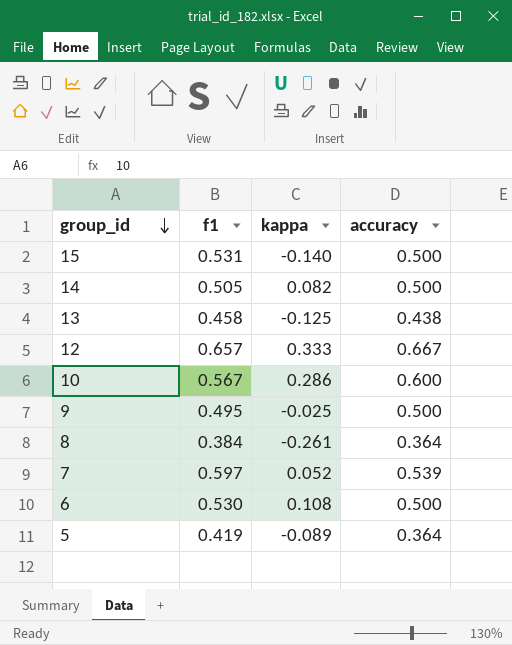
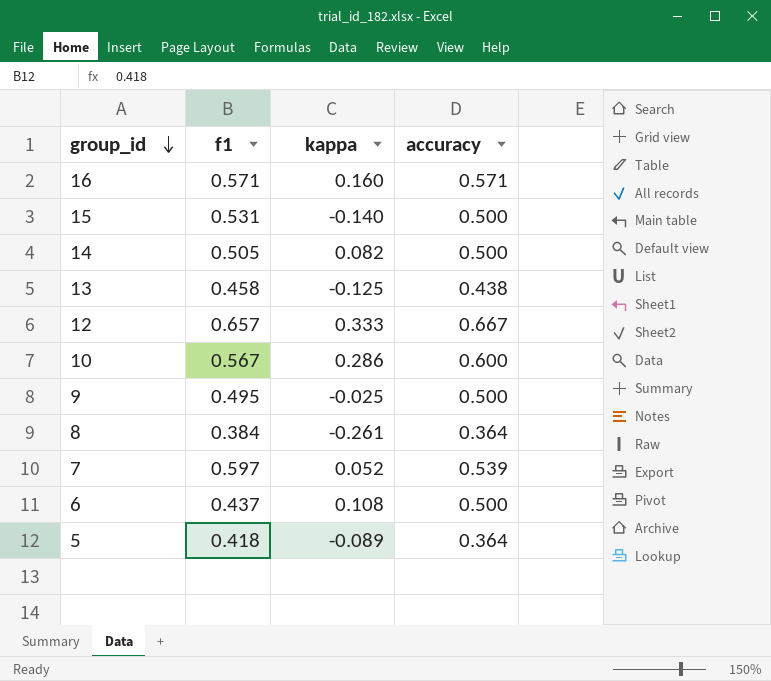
row 16: none -> 0.571 | 0.160 | 0.571
6 | f1: 0.530 -> 0.437
5 | f1: 0.419 -> 0.418

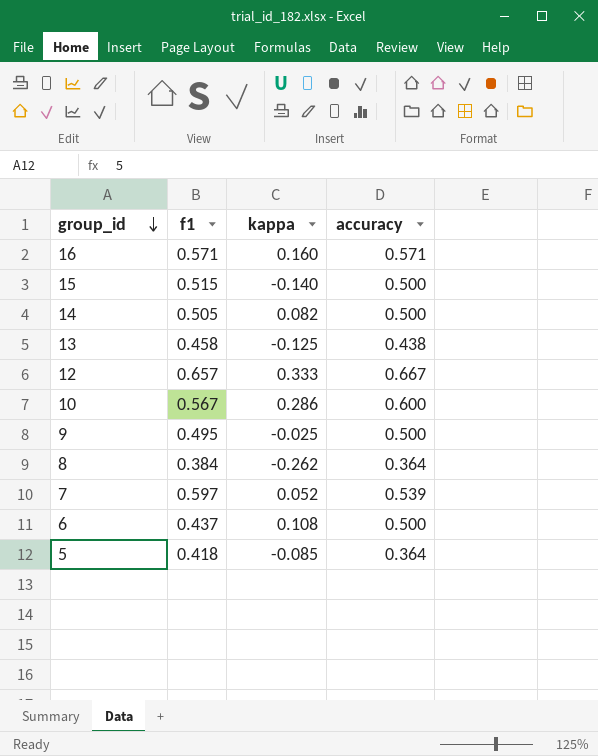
15 | f1: 0.531 -> 0.515
8 | kappa: -0.261 -> -0.262
5 | kappa: -0.089 -> -0.085

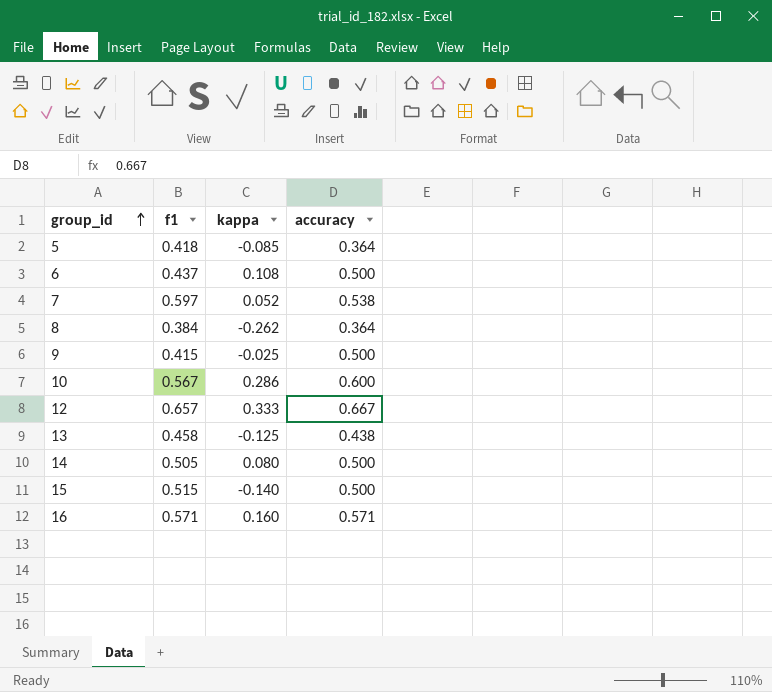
row order: group_id descending -> group_id ascending
7 | accuracy: 0.539 -> 0.538
9 | f1: 0.495 -> 0.415
14 | kappa: 0.082 -> 0.080

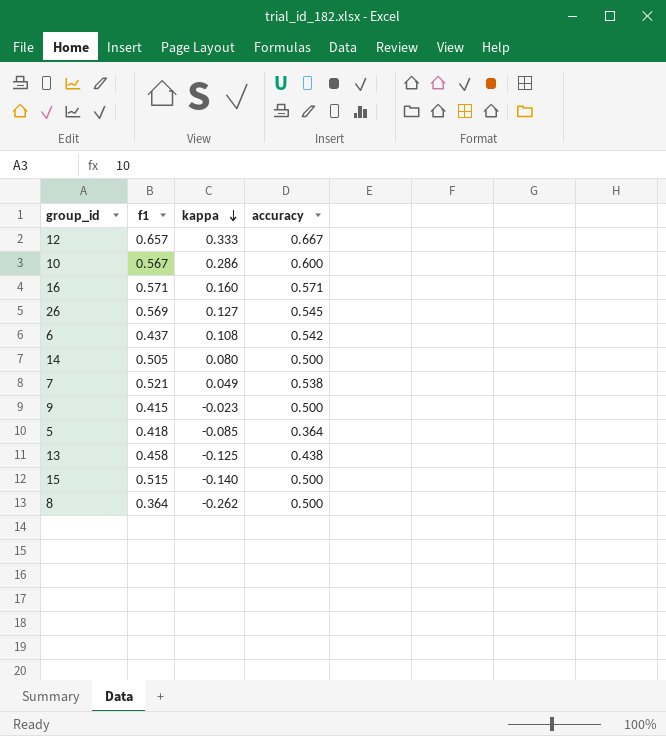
row order: group_id ascending -> kappa descending
row 26: none -> 0.569 | 0.127 | 0.545
6 | accuracy: 0.500 -> 0.542
7 | f1: 0.597 -> 0.521
7 | kappa: 0.052 -> 0.049
9 | kappa: -0.025 -> -0.023
8 | f1: 0.384 -> 0.364
8 | accuracy: 0.364 -> 0.500

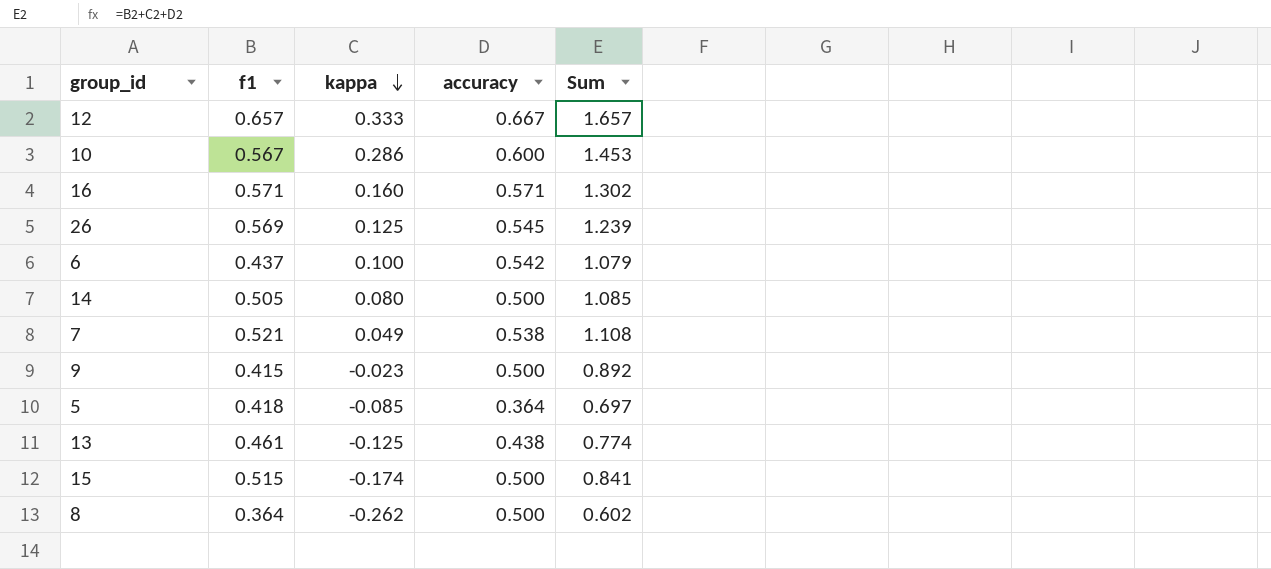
column Sum | formula: none -> [f1] + [kappa] + [accuracy]
26 | kappa: 0.127 -> 0.125
6 | kappa: 0.108 -> 0.100
13 | f1: 0.458 -> 0.461
15 | kappa: -0.140 -> -0.174

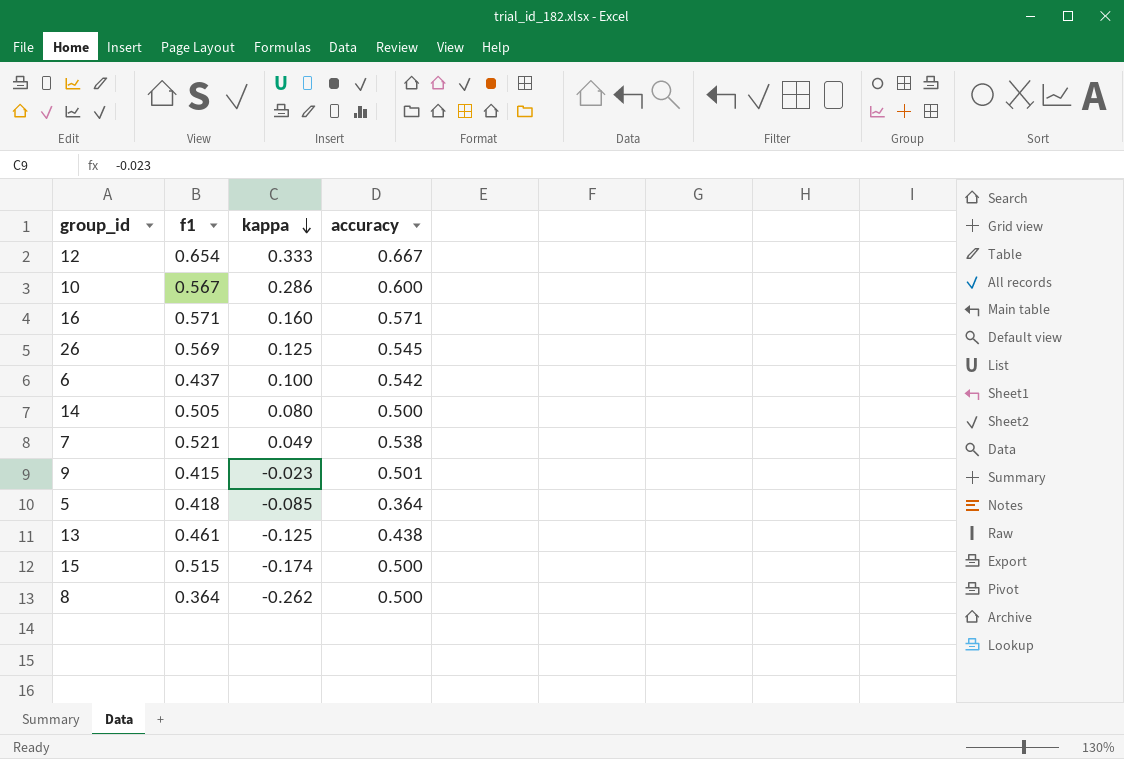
column Sum | formula: [f1] + [kappa] + [accuracy] -> none
12 | f1: 0.657 -> 0.654
9 | accuracy: 0.500 -> 0.501

